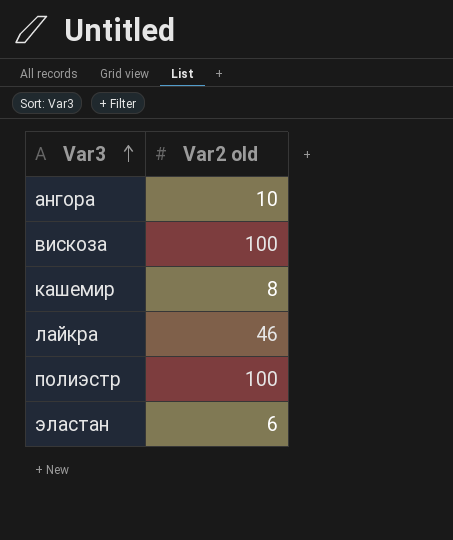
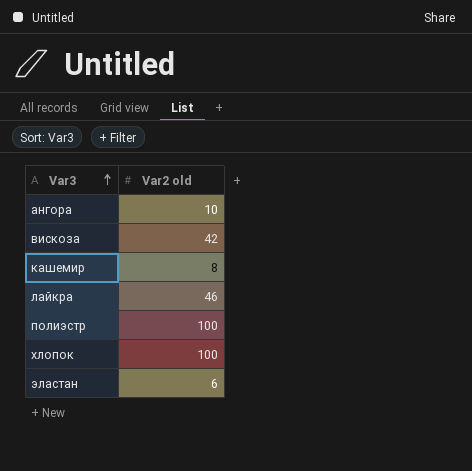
вискоза | Var2 old: 100 -> 42
row хлопок: none -> 100

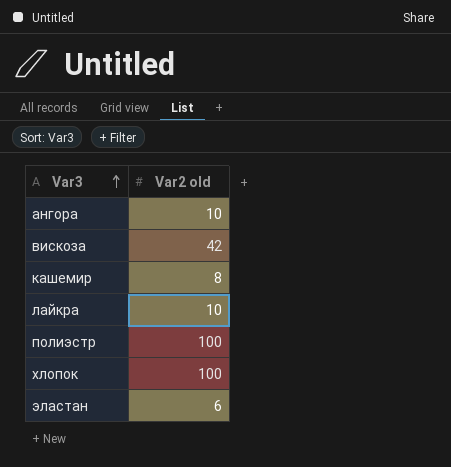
лайкра | Var2 old: 46 -> 10

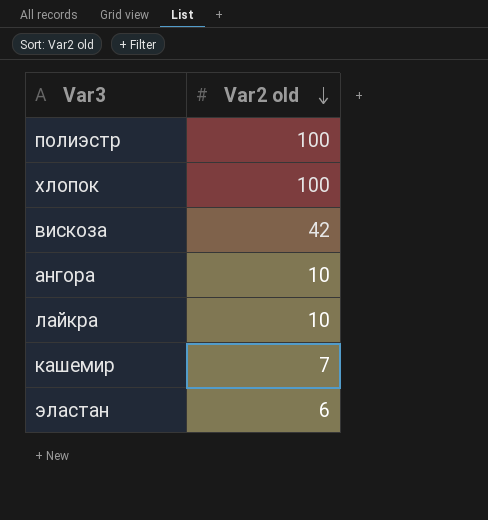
row order: Var3 ascending -> Var2 old descending
кашемир | Var2 old: 8 -> 7

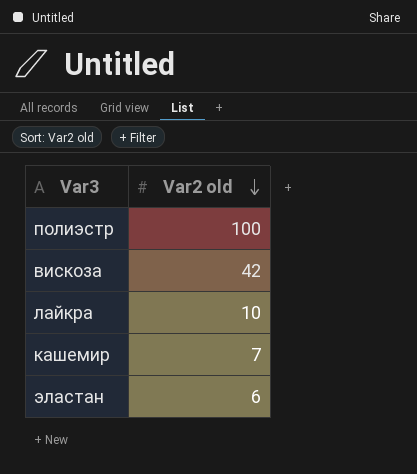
row хлопок: 100 -> none
row ангора: 10 -> none

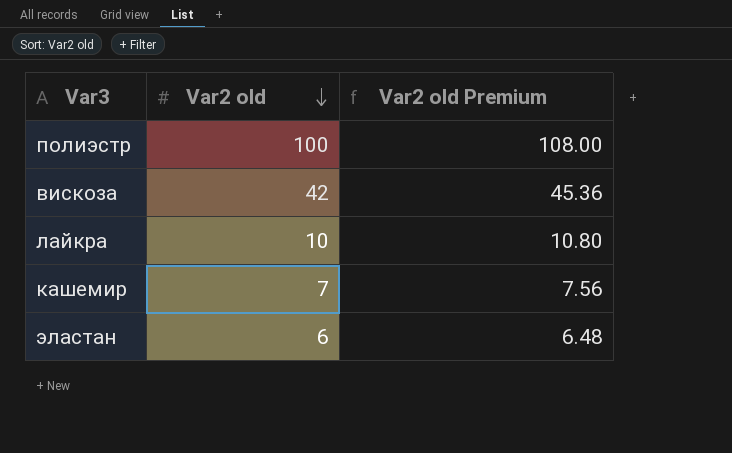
column Var2 old Premium | formula: none -> [Var2 old] * 1.08

